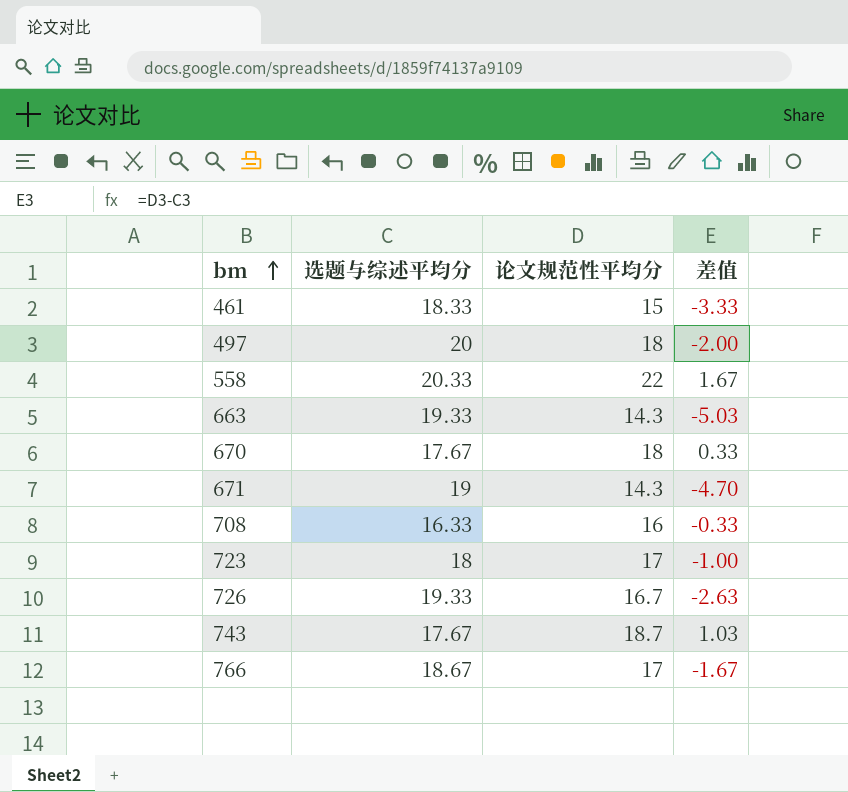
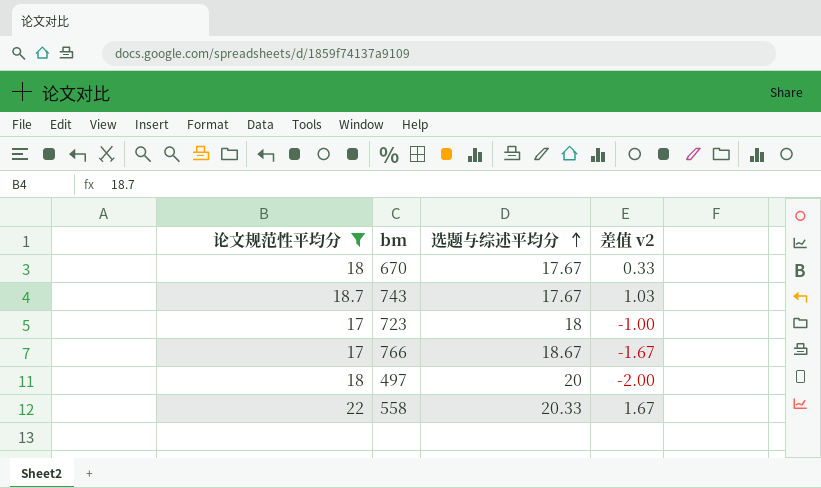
filter: none -> 论文规范性平均分 >= 17
row order: bm ascending -> 选题与综述平均分 ascending
column 论文规范性平均分 | position: 3 -> 1
column name: 差值 -> 差值 v2

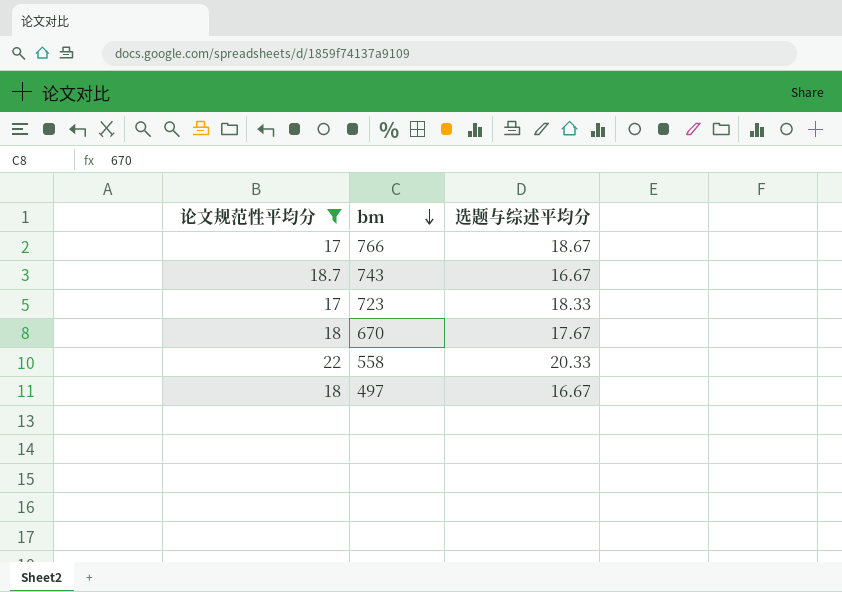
row order: 选题与综述平均分 ascending -> bm descending
column 差值 v2 | formula: [论文规范性平均分] - [选题与综述平均分] -> none
743 | 选题与综述平均分: 17.67 -> 16.67
723 | 选题与综述平均分: 18 -> 18.33
497 | 选题与综述平均分: 20 -> 16.67

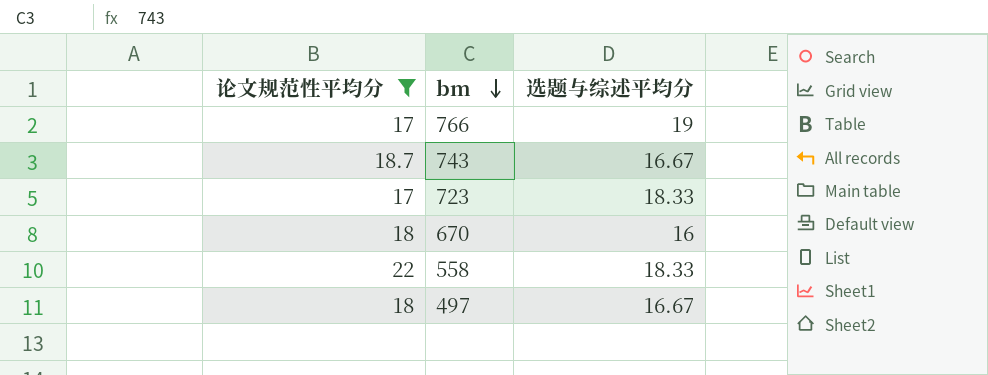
766 | 选题与综述平均分: 18.67 -> 19
670 | 选题与综述平均分: 17.67 -> 16
558 | 选题与综述平均分: 20.33 -> 18.33

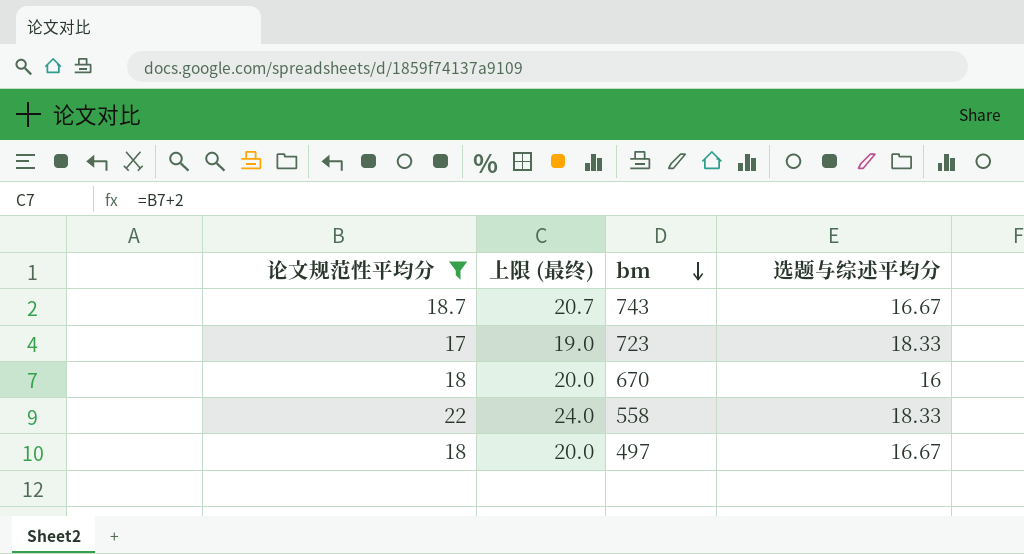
column 上限 (最终) | formula: none -> [论文规范性平均分] + 2
row 766: 17 | 19 -> none

